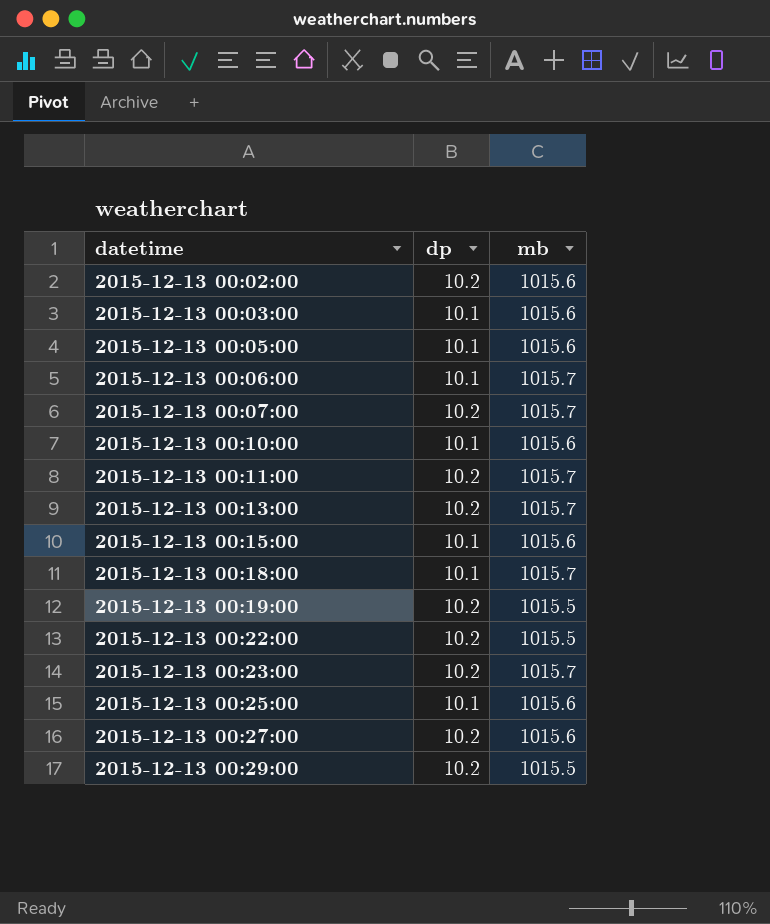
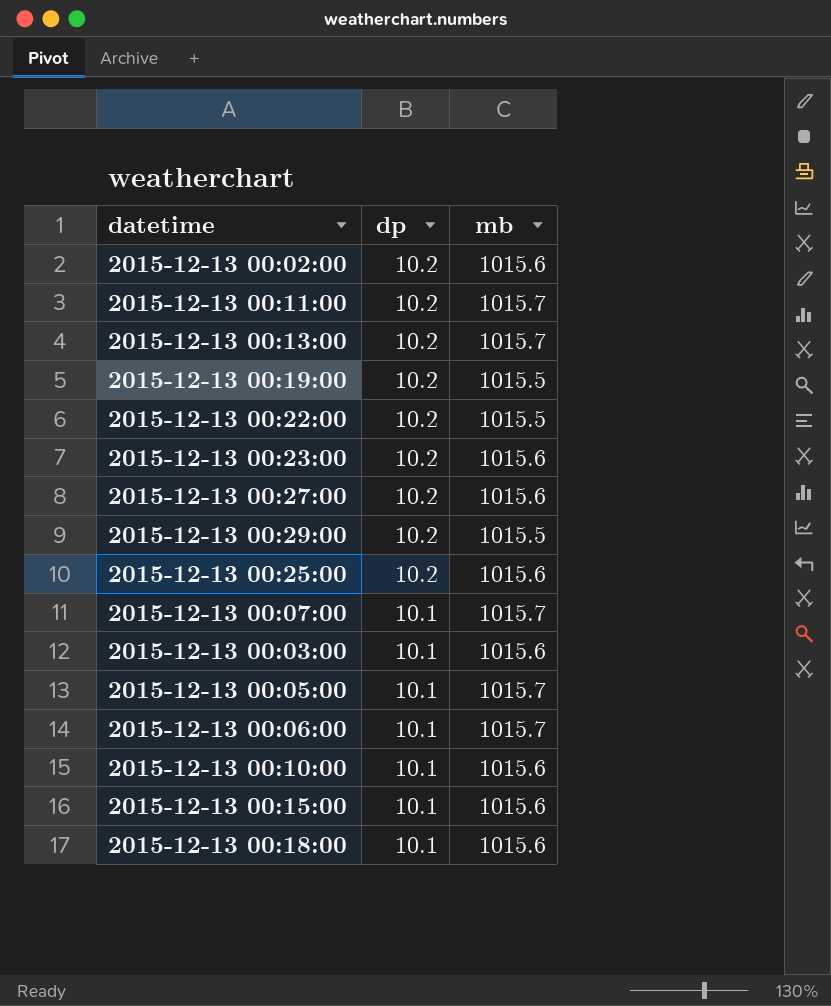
row order: datetime ascending -> dp descending
2015-12-13 00:23:00 | mb: 1015.7 -> 1015.6
2015-12-13 00:25:00 | dp: 10.1 -> 10.2
2015-12-13 00:07:00 | dp: 10.2 -> 10.1
2015-12-13 00:05:00 | mb: 1015.6 -> 1015.7
2015-12-13 00:18:00 | mb: 1015.7 -> 1015.6

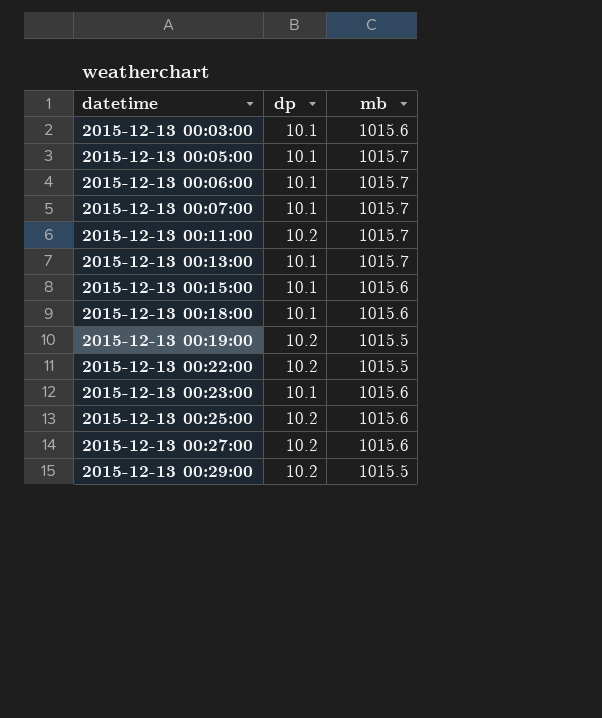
row order: dp descending -> datetime ascending
row 2015-12-13 00:02:00: 10.2 | 1015.6 -> none
row 2015-12-13 00:10:00: 10.1 | 1015.6 -> none
2015-12-13 00:13:00 | dp: 10.2 -> 10.1
2015-12-13 00:23:00 | dp: 10.2 -> 10.1

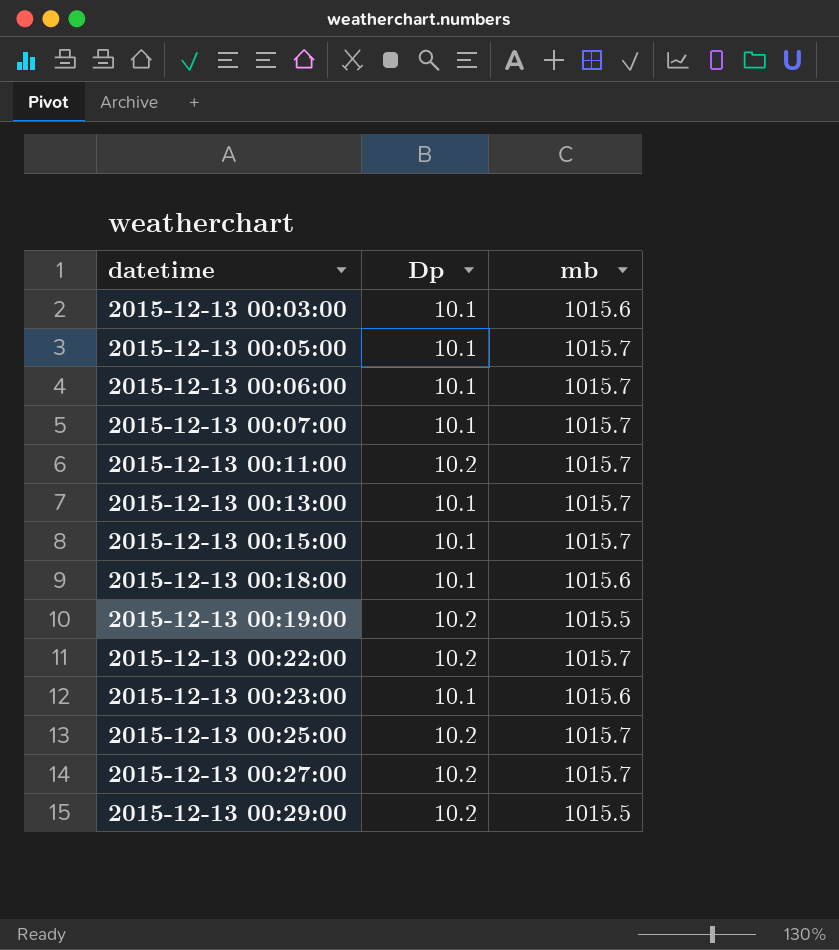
column name: dp -> Dp
2015-12-13 00:15:00 | mb: 1015.6 -> 1015.7
2015-12-13 00:22:00 | mb: 1015.5 -> 1015.7
2015-12-13 00:25:00 | mb: 1015.6 -> 1015.7
2015-12-13 00:27:00 | mb: 1015.6 -> 1015.7

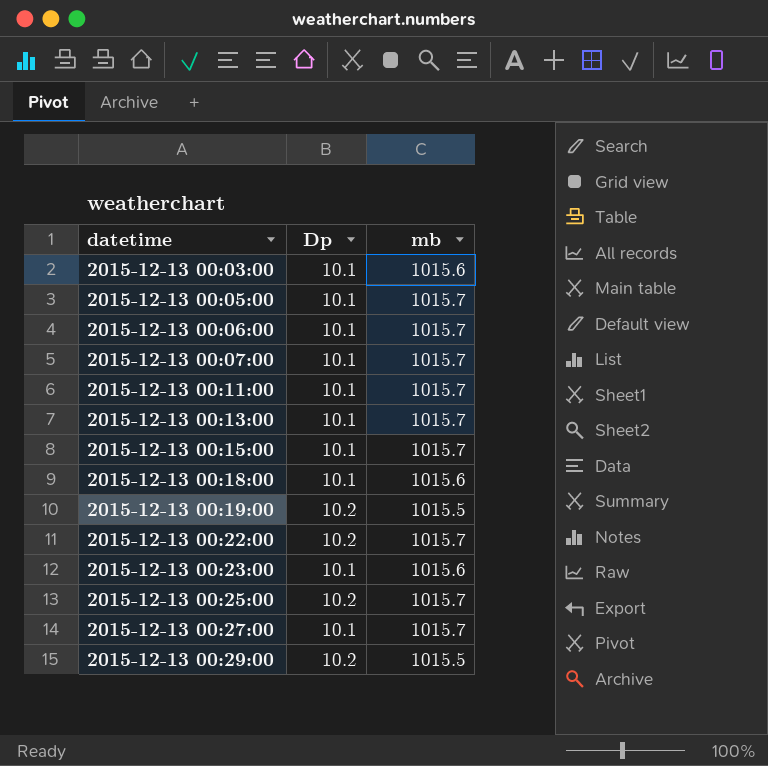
2015-12-13 00:11:00 | Dp: 10.2 -> 10.1
2015-12-13 00:27:00 | Dp: 10.2 -> 10.1

